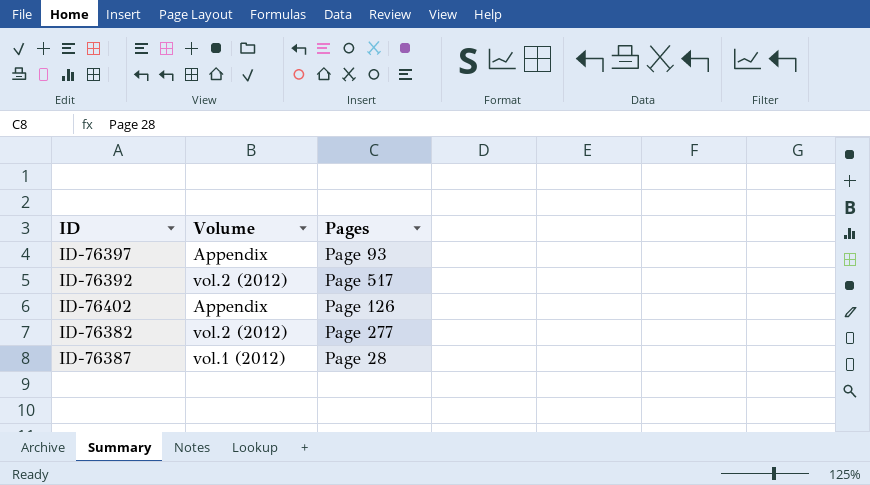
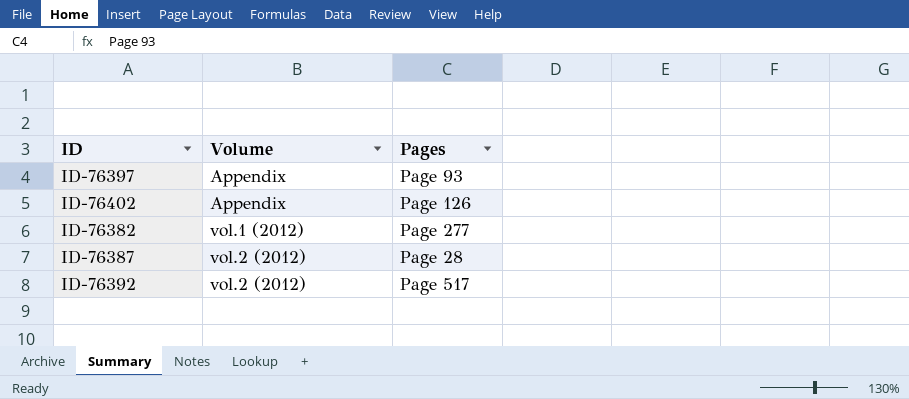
row order: none -> Volume ascending
ID-76382 | Volume: vol.2 (2012) -> vol.1 (2012)
ID-76387 | Volume: vol.1 (2012) -> vol.2 (2012)

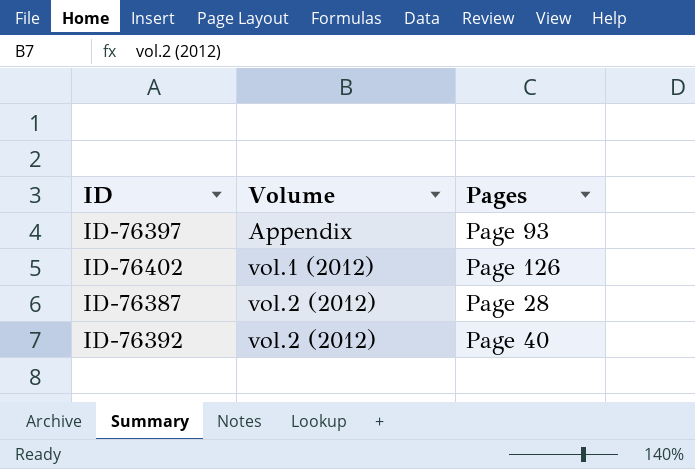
row ID-76382: vol.1 (2012) | Page 277 -> none
ID-76402 | Volume: Appendix -> vol.1 (2012)
ID-76392 | Pages: Page 517 -> Page 40

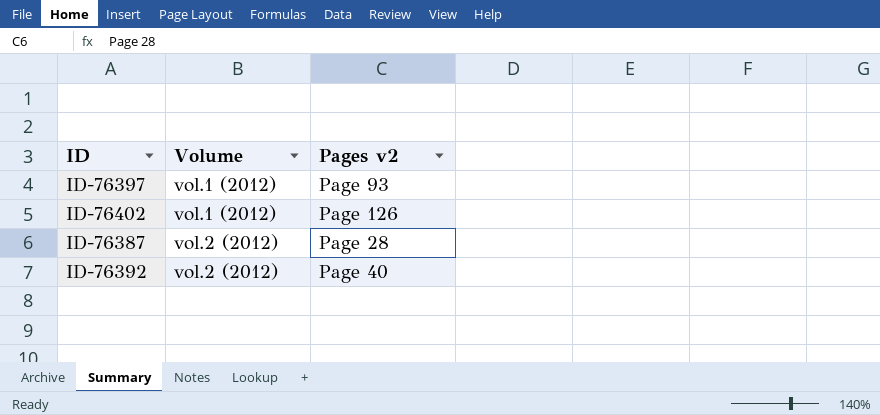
column name: Pages -> Pages v2
ID-76397 | Volume: Appendix -> vol.1 (2012)

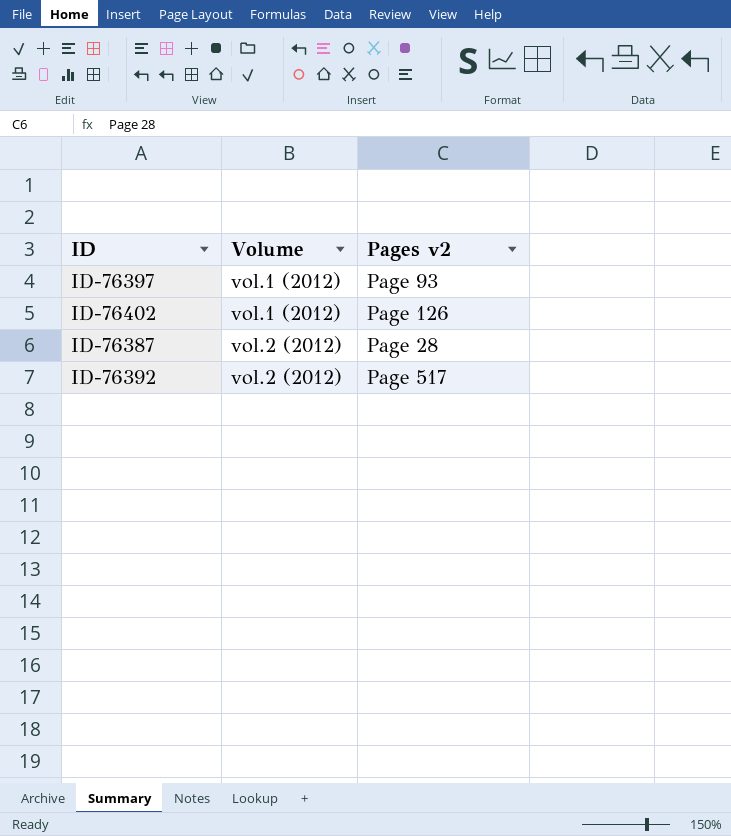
ID-76392 | Pages v2: Page 40 -> Page 517

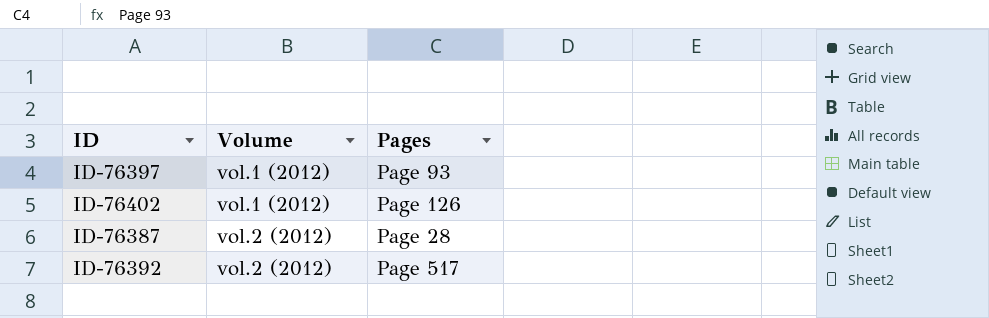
column name: Pages v2 -> Pages

